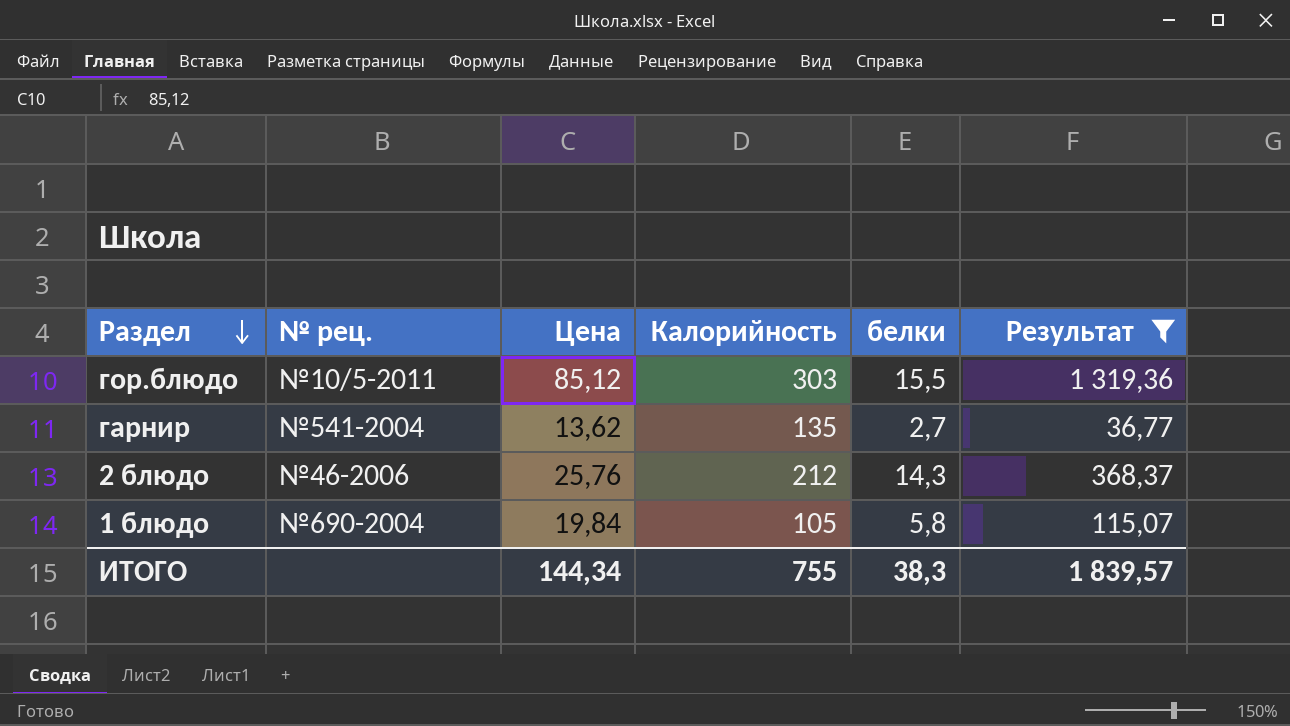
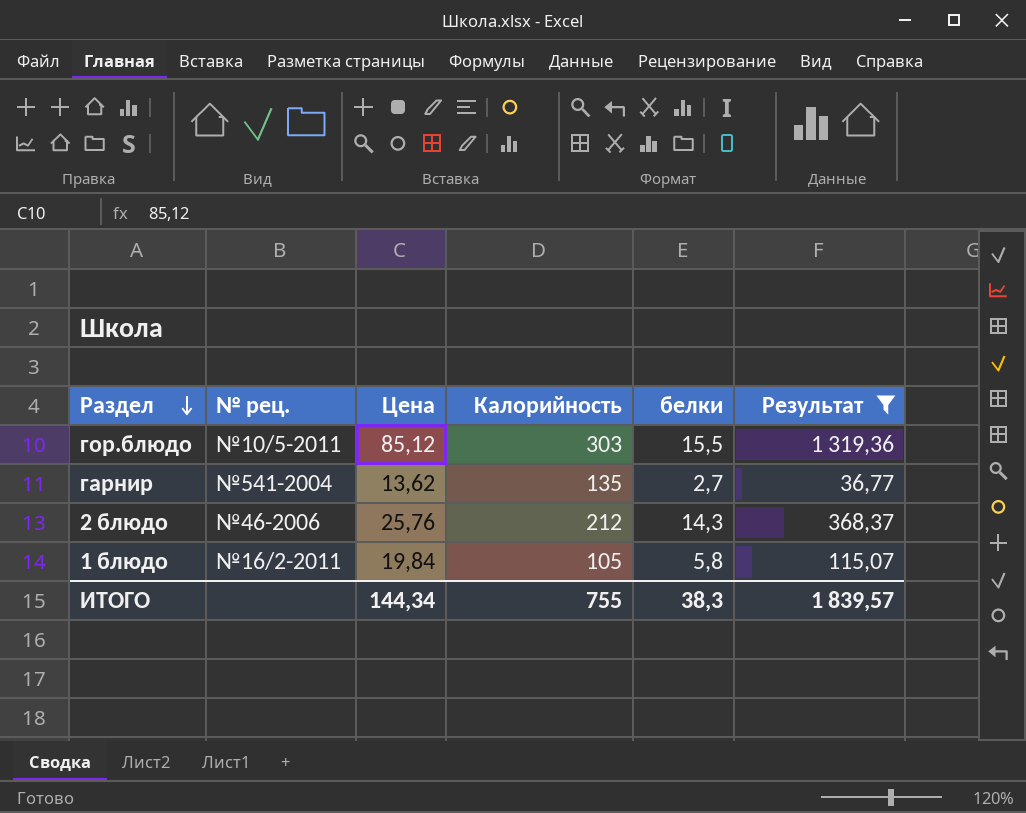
1 блюдо | № рец.: №690-2004 -> №16/2-2011

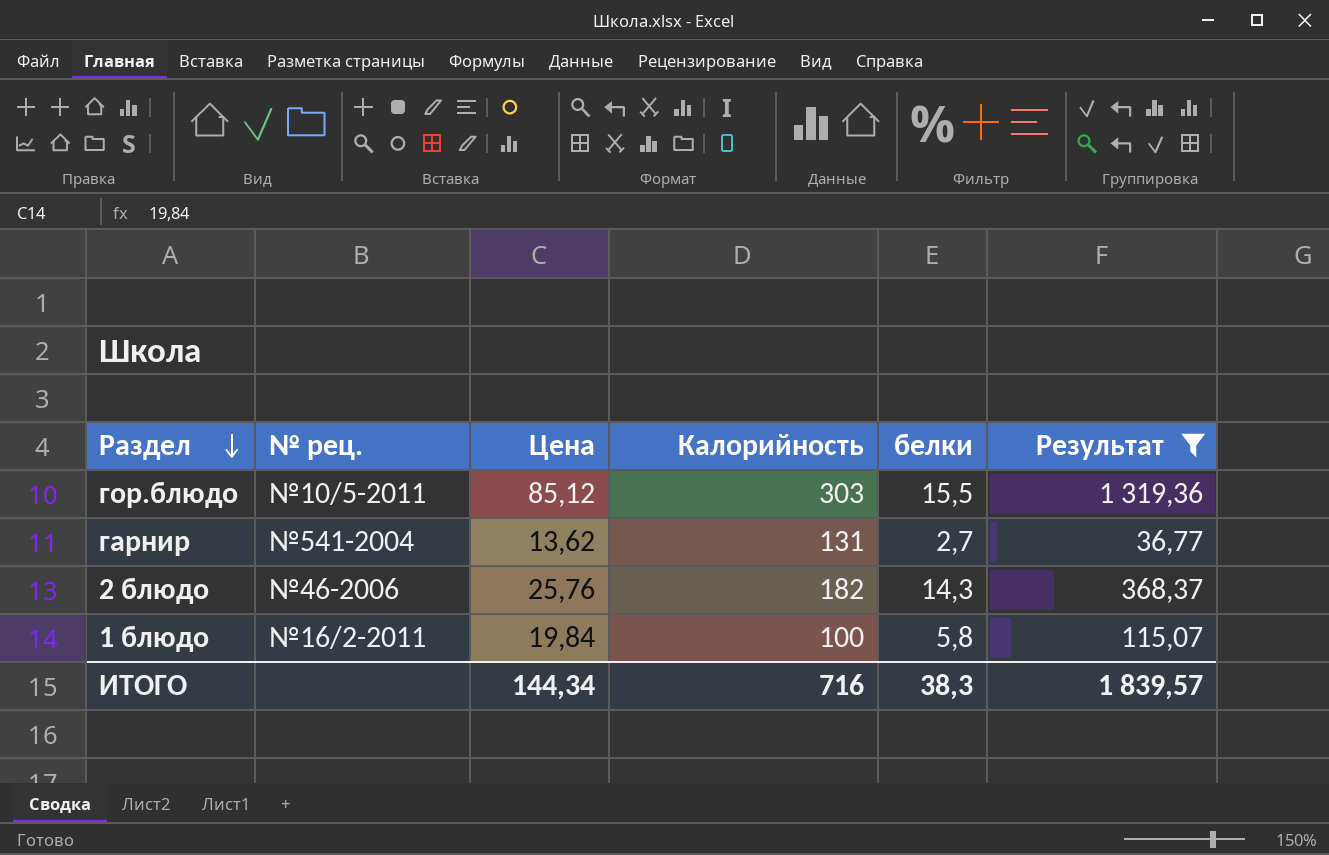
гарнир | Калорийность: 135 -> 131
2 блюдо | Калорийность: 212 -> 182
1 блюдо | Калорийность: 105 -> 100
ИТОГО | Калорийность: 755 -> 716

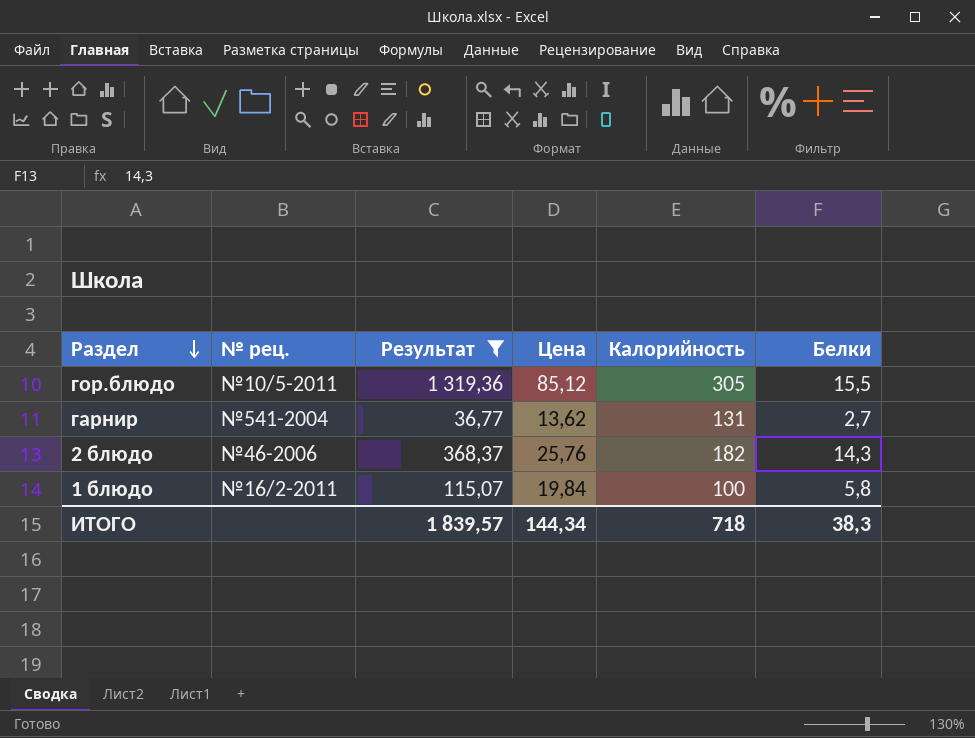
column Результат | position: 6 -> 3
column name: белки -> Белки
гор.блюдо | Калорийность: 303 -> 305
ИТОГО | Калорийность: 716 -> 718

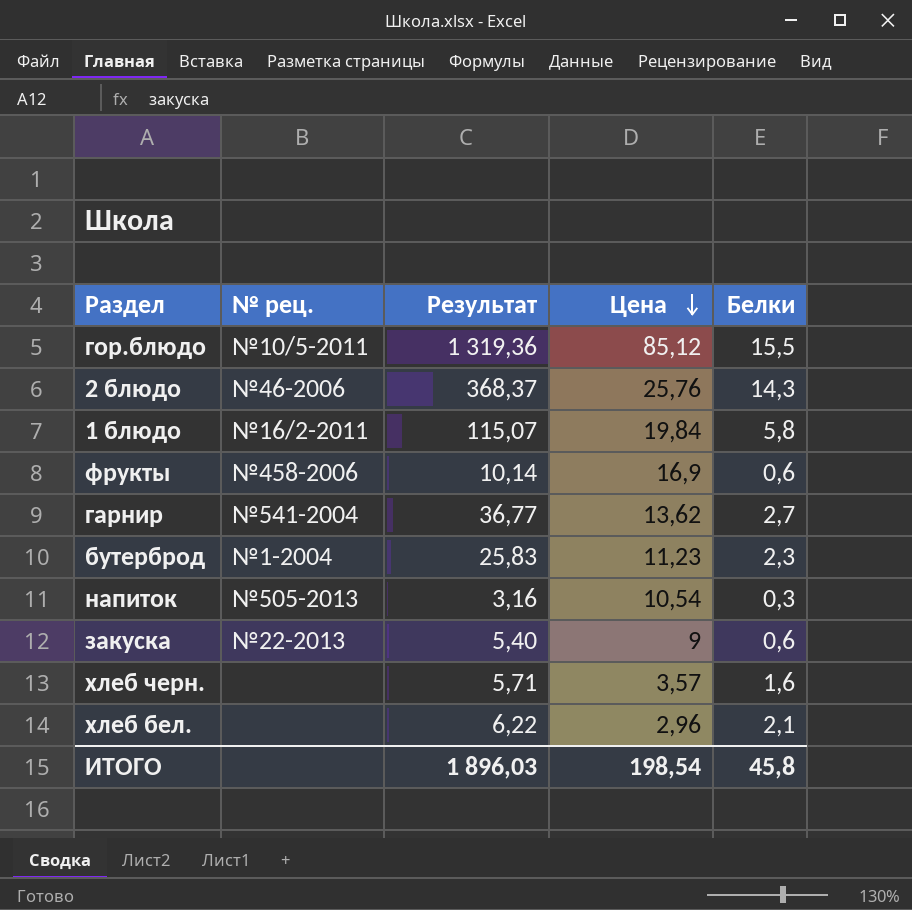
filter: Результат >= 36,77 -> none
row order: Раздел descending -> Цена descending
column Калорийность | position: 5 -> none
ИТОГО | Результат: 1 839,57 -> 1 896,03
ИТОГО | Цена: 144,34 -> 198,54
ИТОГО | Белки: 38,3 -> 45,8

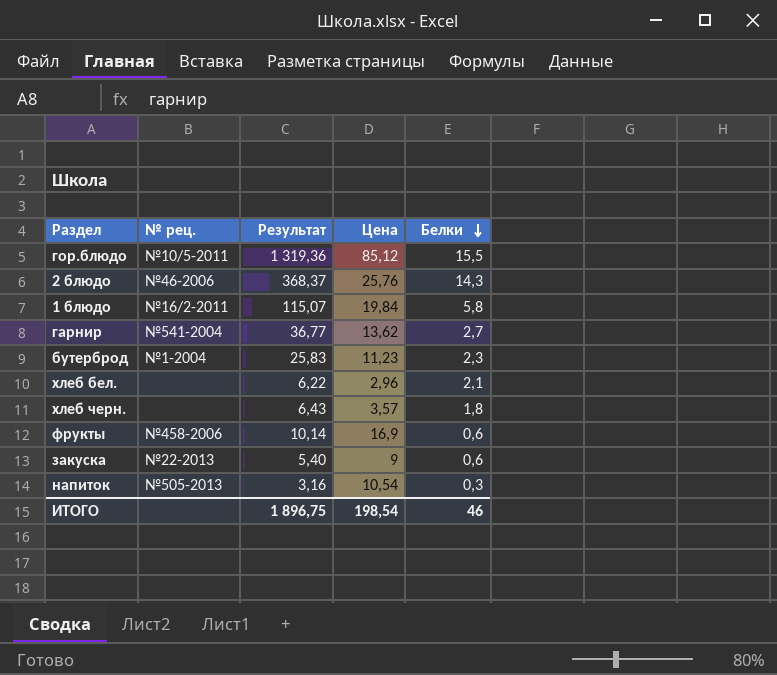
row order: Цена descending -> Белки descending
хлеб черн. | Результат: 5,71 -> 6,43
хлеб черн. | Белки: 1,6 -> 1,8
ИТОГО | Результат: 1 896,03 -> 1 896,75
ИТОГО | Белки: 45,8 -> 46

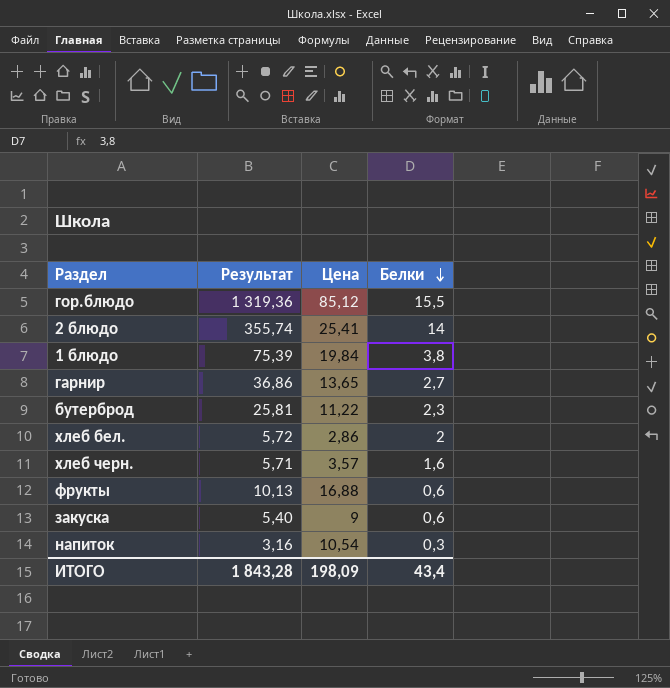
column № рец. | position: 2 -> none
2 блюдо | Результат: 368,37 -> 355,74
2 блюдо | Цена: 25,76 -> 25,41
2 блюдо | Белки: 14,3 -> 14
1 блюдо | Результат: 115,07 -> 75,39
1 блюдо | Белки: 5,8 -> 3,8
гарнир | Результат: 36,77 -> 36,86
гарнир | Цена: 13,62 -> 13,65
бутерброд | Результат: 25,83 -> 25,81
бутерброд | Цена: 11,23 -> 11,22
хлеб бел. | Результат: 6,22 -> 5,72
хлеб бел. | Цена: 2,96 -> 2,86
хлеб бел. | Белки: 2,1 -> 2
хлеб черн. | Результат: 6,43 -> 5,71
хлеб черн. | Белки: 1,8 -> 1,6
фрукты | Результат: 10,14 -> 10,13
фрукты | Цена: 16,9 -> 16,88
ИТОГО | Результат: 1 896,75 -> 1 843,28
ИТОГО | Цена: 198,54 -> 198,09
ИТОГО | Белки: 46 -> 43,4

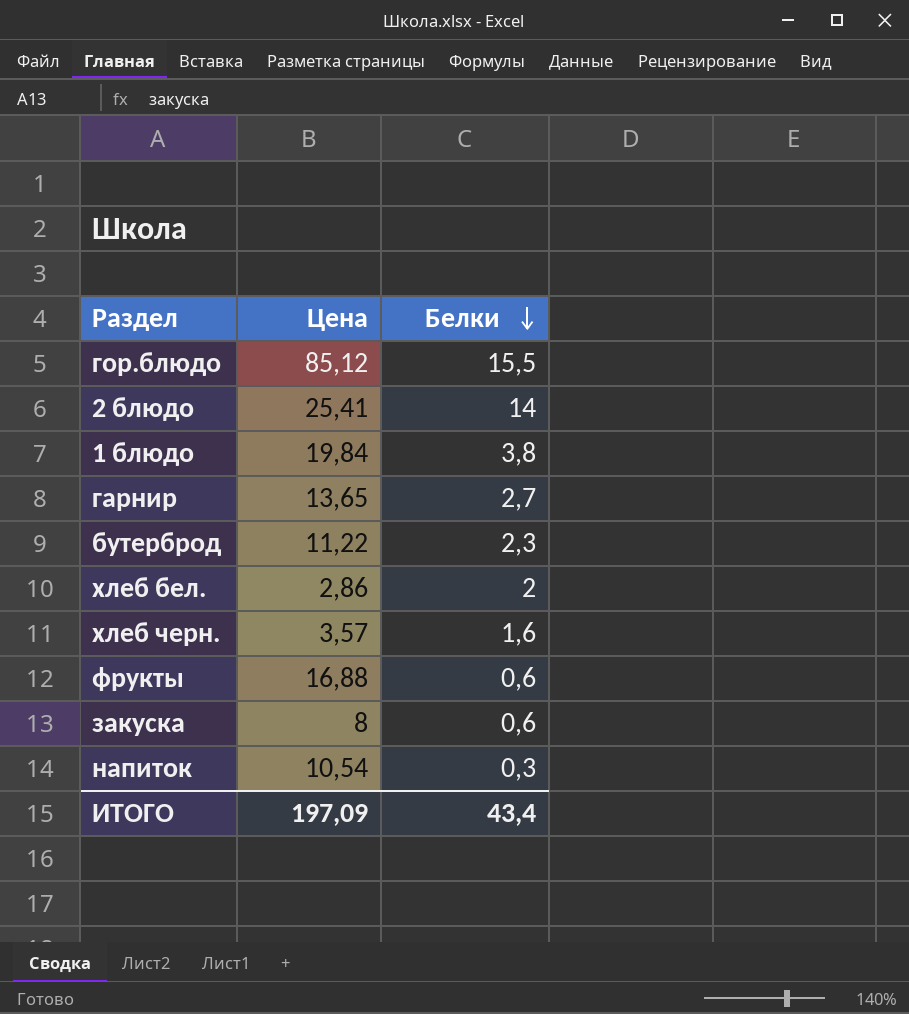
column Результат | formula: [Цена] * [Белки] -> none
закуска | Цена: 9 -> 8
ИТОГО | Цена: 198,09 -> 197,09

